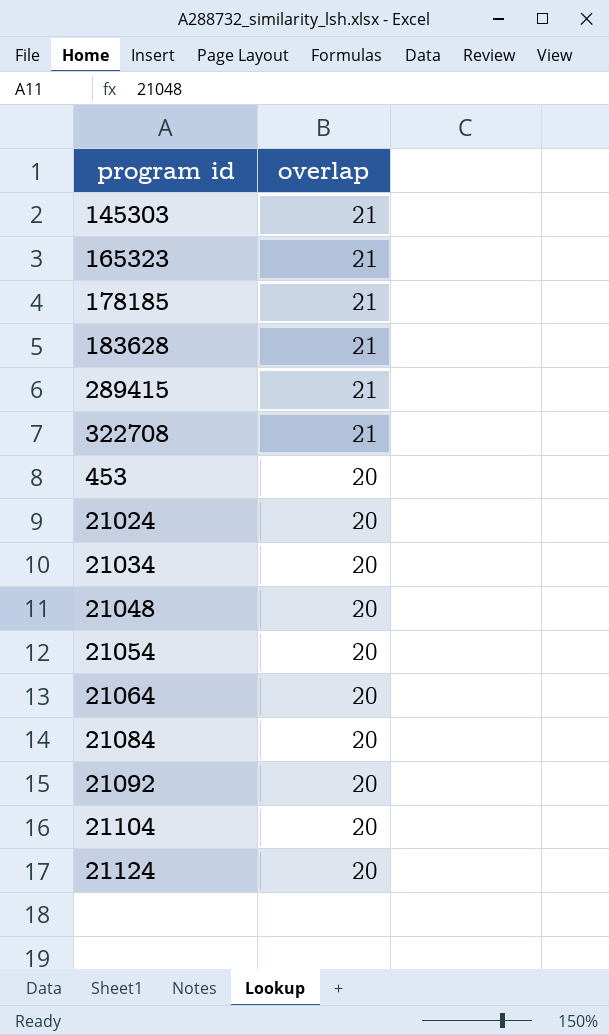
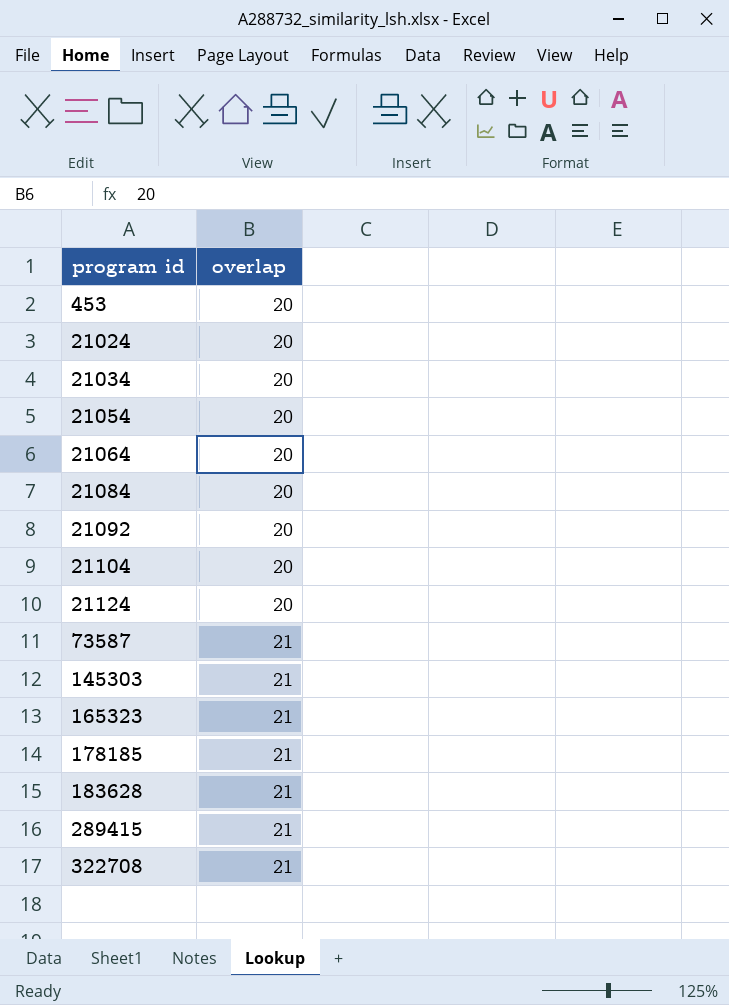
row order: overlap descending -> program id ascending
row 21048: 20 -> none
row 73587: none -> 21

